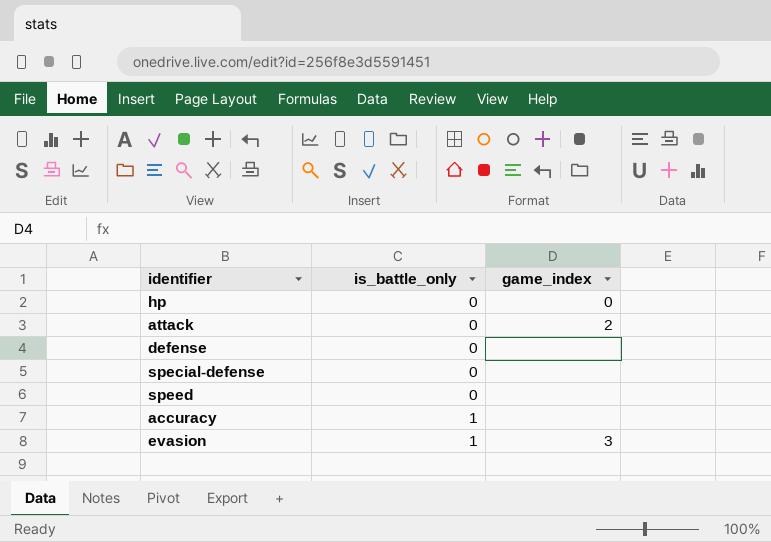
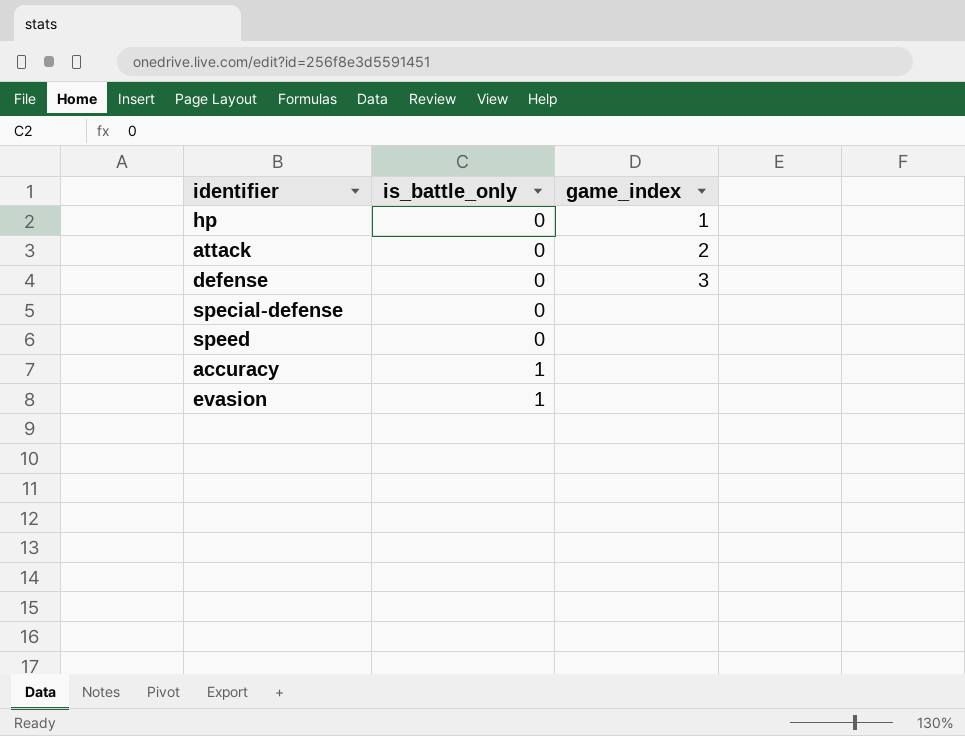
hp | game_index: 0 -> 1
defense | game_index: none -> 3
evasion | game_index: 3 -> none

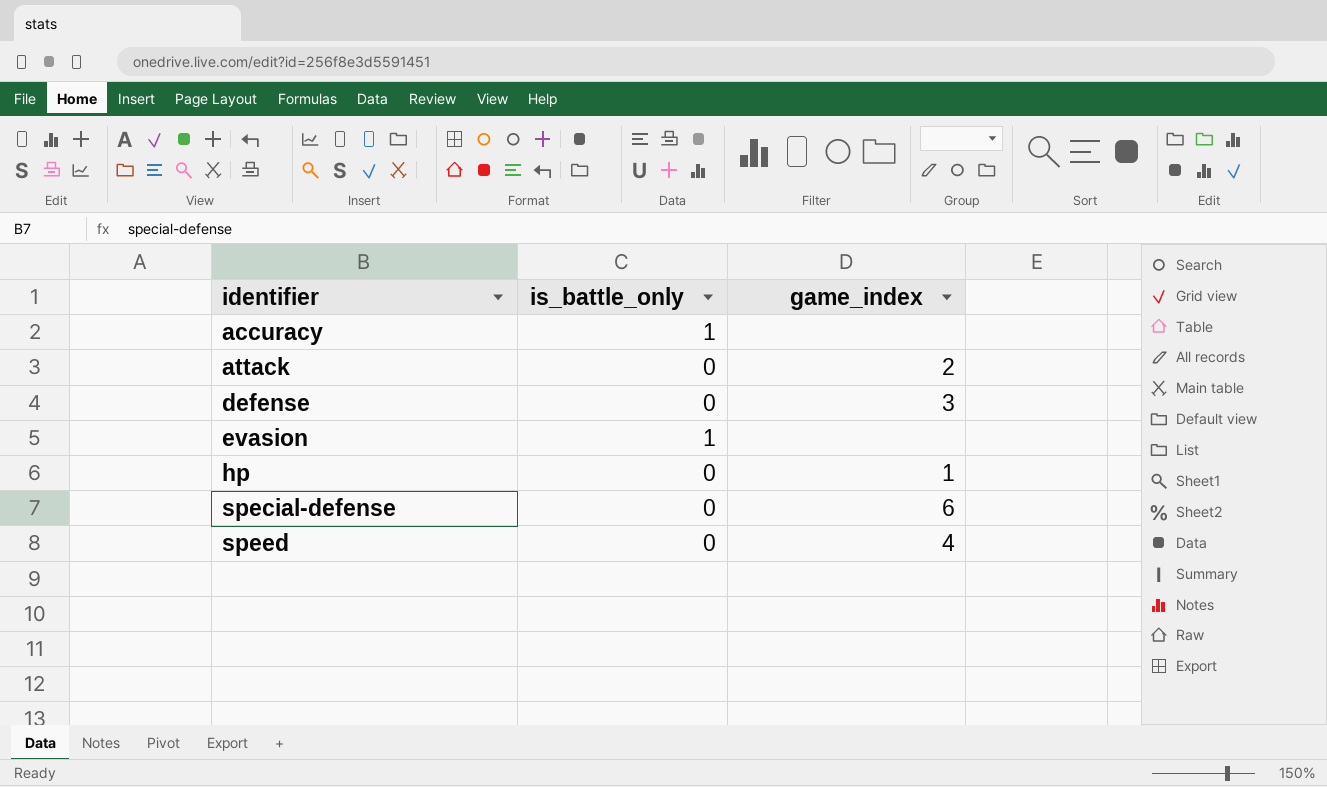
row order: is_battle_only ascending -> identifier ascending
special-defense | game_index: none -> 6
speed | game_index: none -> 4

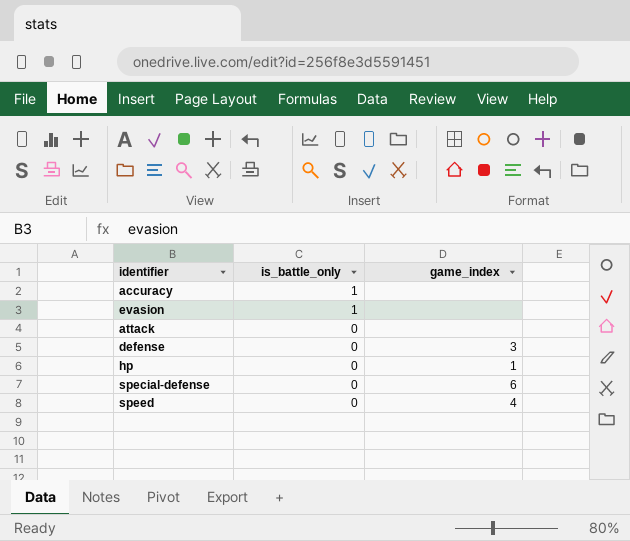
row order: identifier ascending -> is_battle_only descending
attack | game_index: 2 -> none

